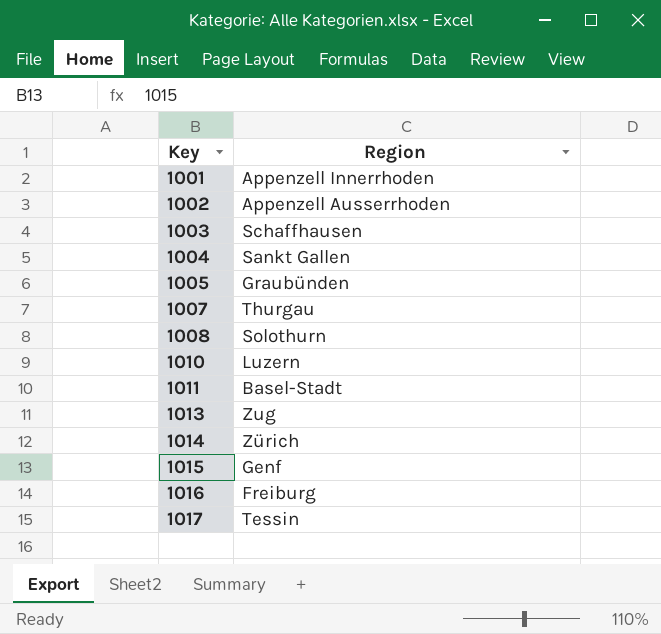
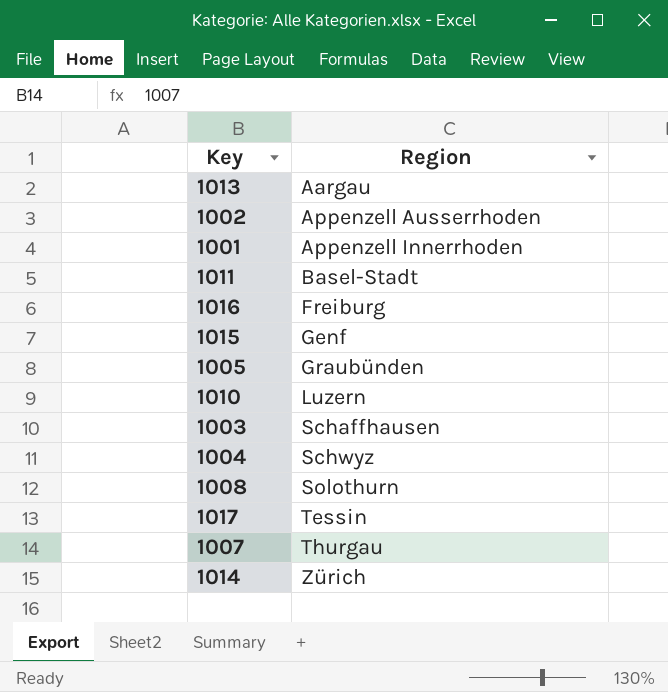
row order: Key ascending -> Region ascending
1013 | Region: Zug -> Aargau
1004 | Region: Sankt Gallen -> Schwyz

